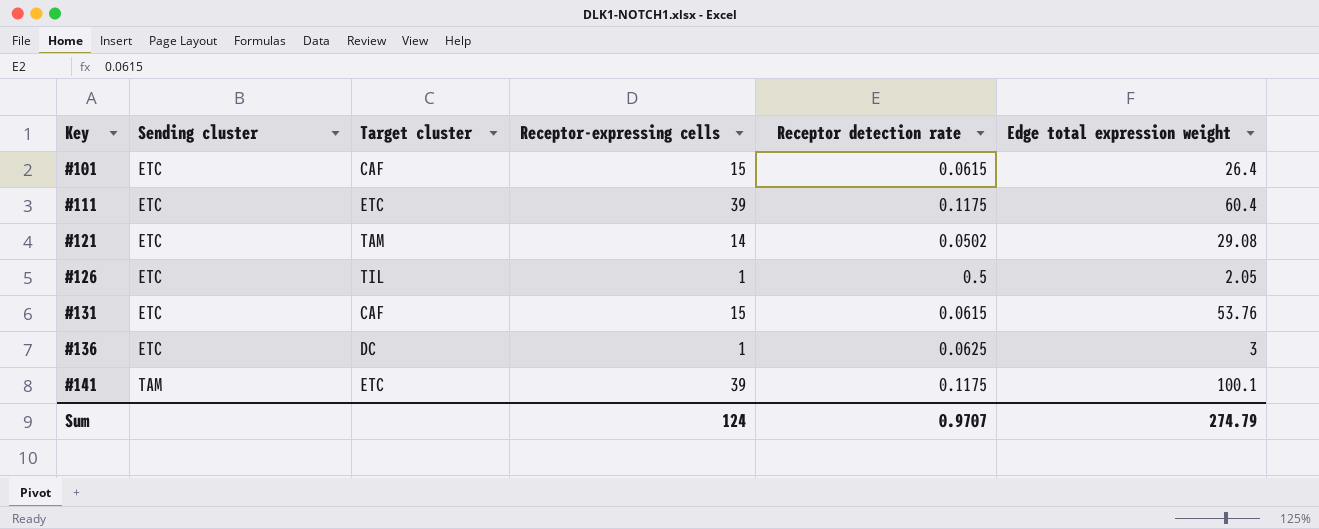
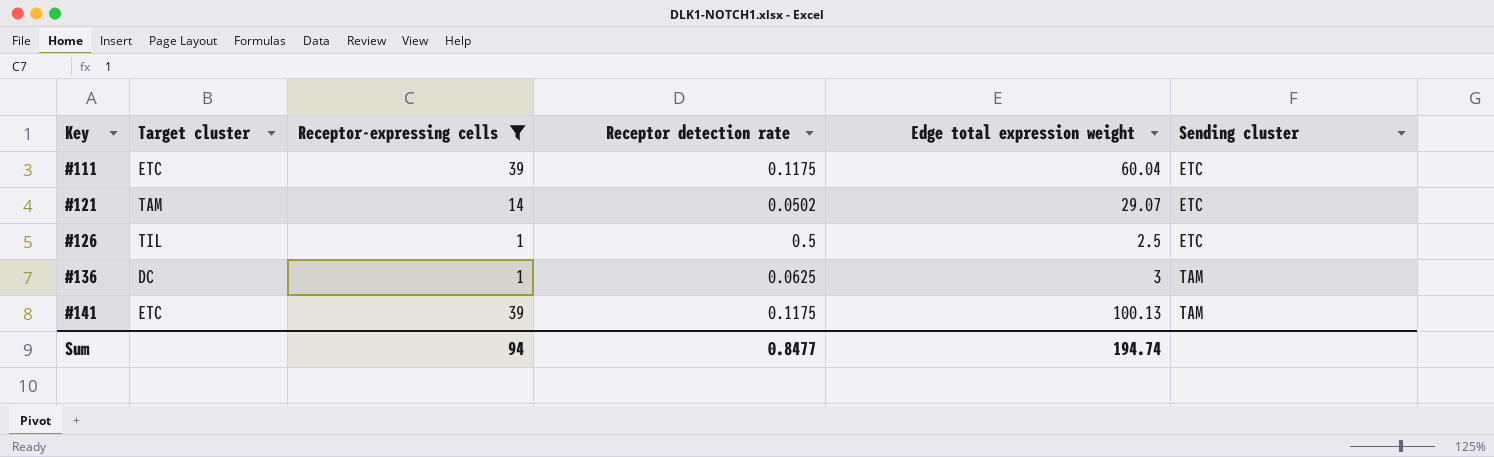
filter: none -> Receptor-expressing cells != 15
column Sending cluster | position: 2 -> 6
#111 | Edge total expression weight: 60.4 -> 60.04
#121 | Edge total expression weight: 29.08 -> 29.07
#126 | Edge total expression weight: 2.05 -> 2.5
#136 | Sending cluster: ETC -> TAM
#141 | Edge total expression weight: 100.1 -> 100.13
Sum | Receptor-expressing cells: 124 -> 94
Sum | Receptor detection rate: 0.9707 -> 0.8477
Sum | Edge total expression weight: 274.79 -> 194.74

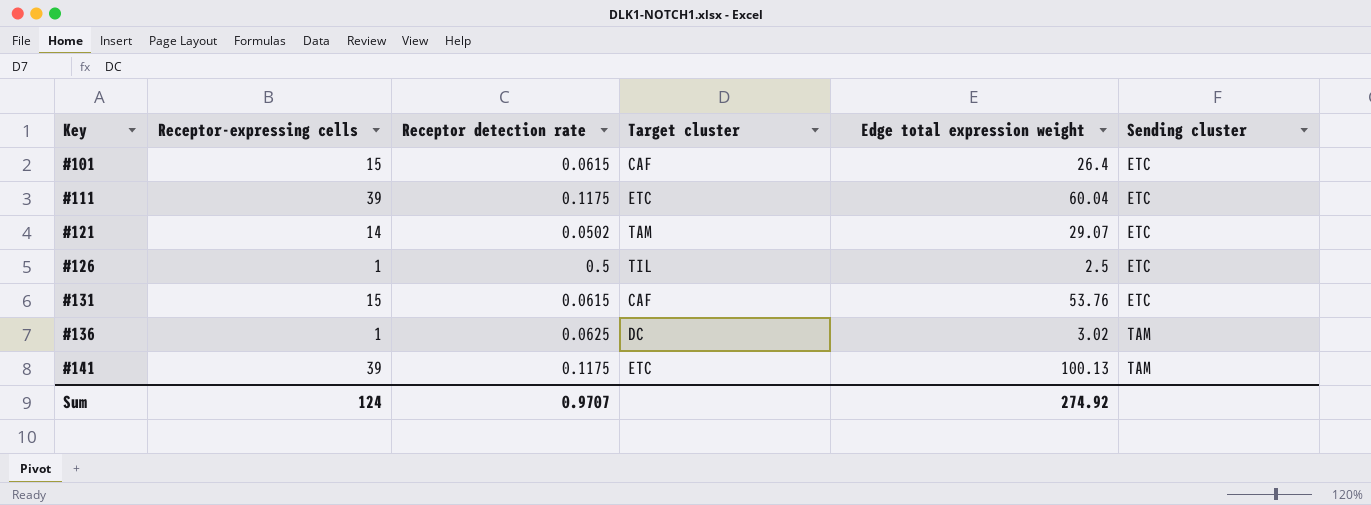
filter: Receptor-expressing cells != 15 -> none
column Target cluster | position: 2 -> 4
#136 | Edge total expression weight: 3 -> 3.02
Sum | Receptor-expressing cells: 94 -> 124
Sum | Receptor detection rate: 0.8477 -> 0.9707
Sum | Edge total expression weight: 194.74 -> 274.92

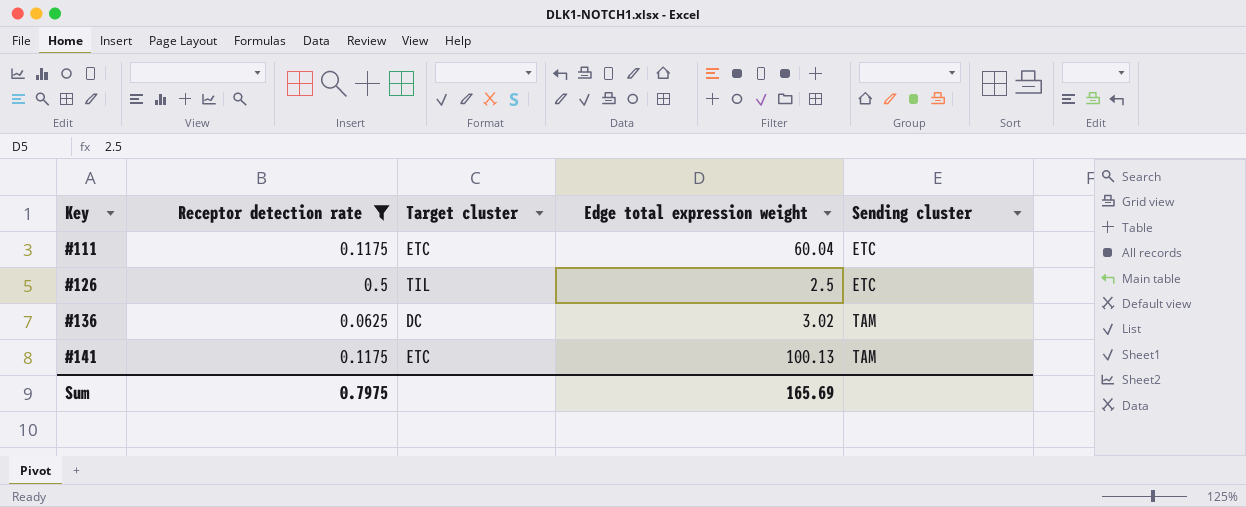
filter: none -> Receptor detection rate >= 0.0625
column Receptor-expressing cells | position: 2 -> none
Sum | Receptor detection rate: 0.9707 -> 0.7975
Sum | Edge total expression weight: 274.92 -> 165.69

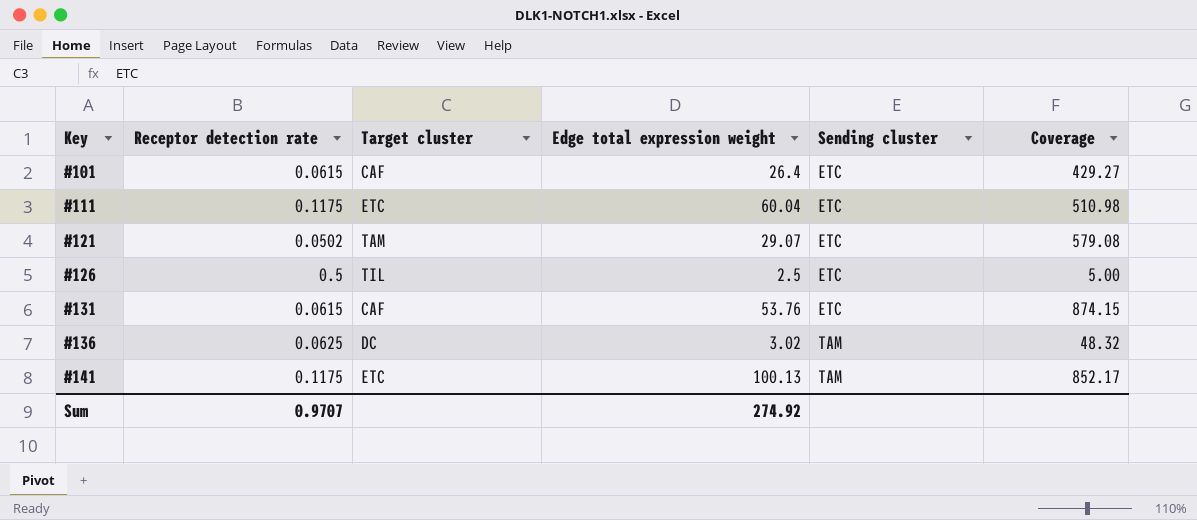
filter: Receptor detection rate >= 0.0625 -> none
column Coverage | formula: none -> [Edge total expression weight] / [Receptor detection rate]
Sum | Receptor detection rate: 0.7975 -> 0.9707
Sum | Edge total expression weight: 165.69 -> 274.92

